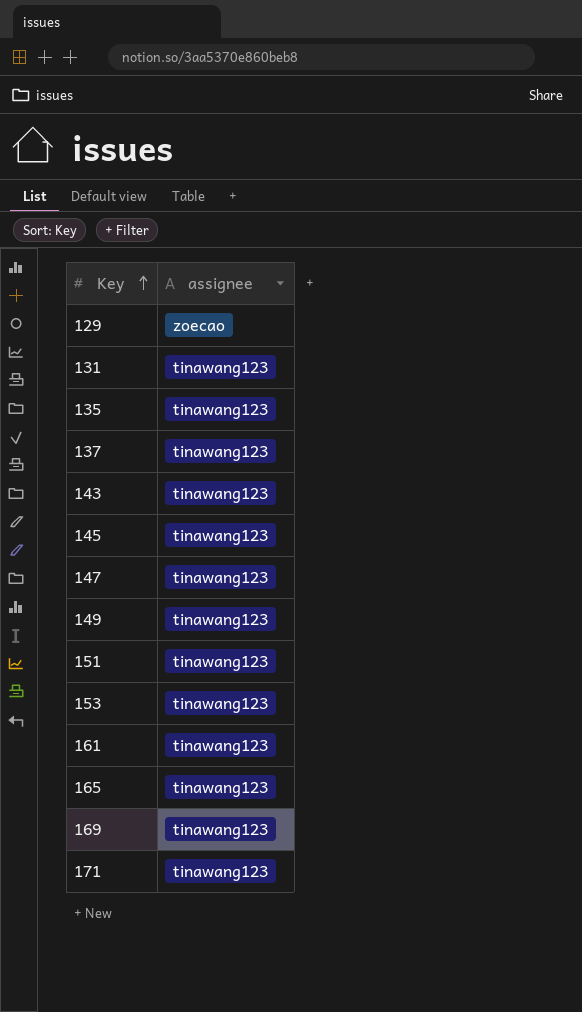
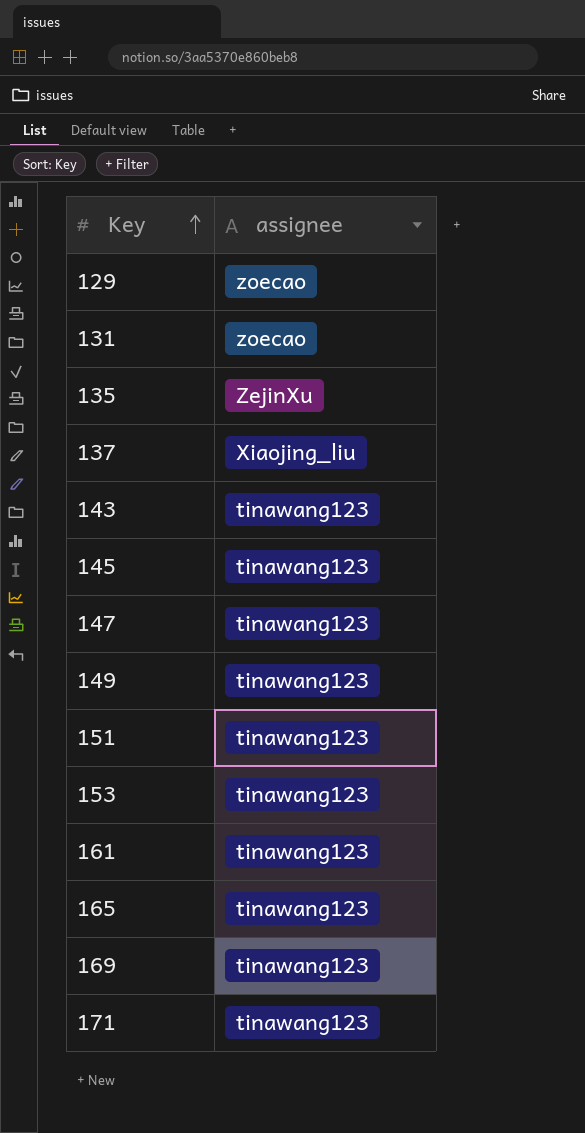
131 | assignee: tinawang123 -> zoecao
135 | assignee: tinawang123 -> ZejinXu
137 | assignee: tinawang123 -> Xiaojing_liu

